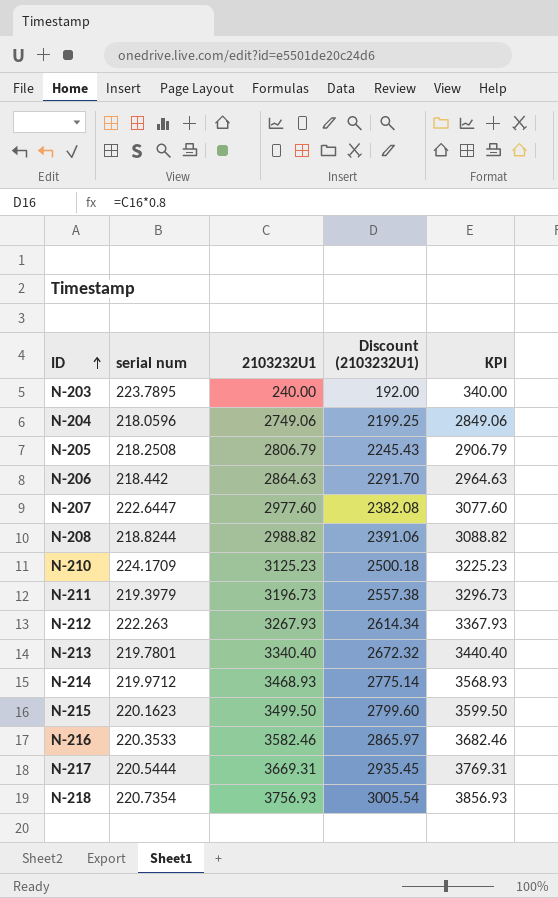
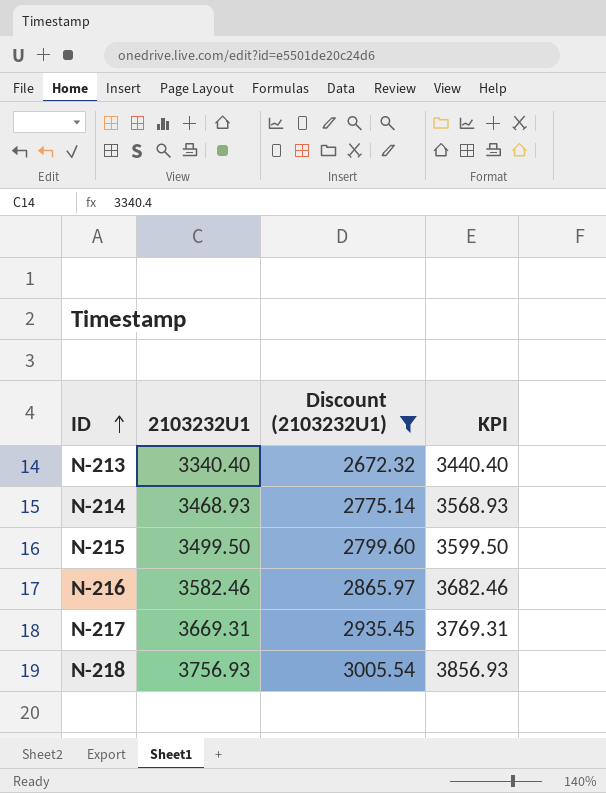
filter: none -> Discount (2103232U1) >= 2672.32
column serial num | position: 2 -> none

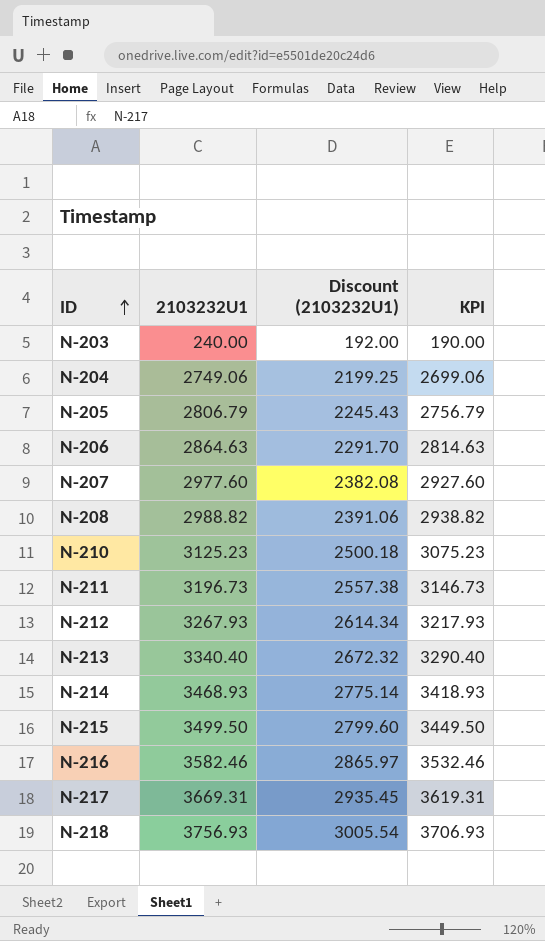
filter: Discount (2103232U1) >= 2672.32 -> none
column KPI | formula: [2103232U1] + 100 -> [2103232U1] - 50

